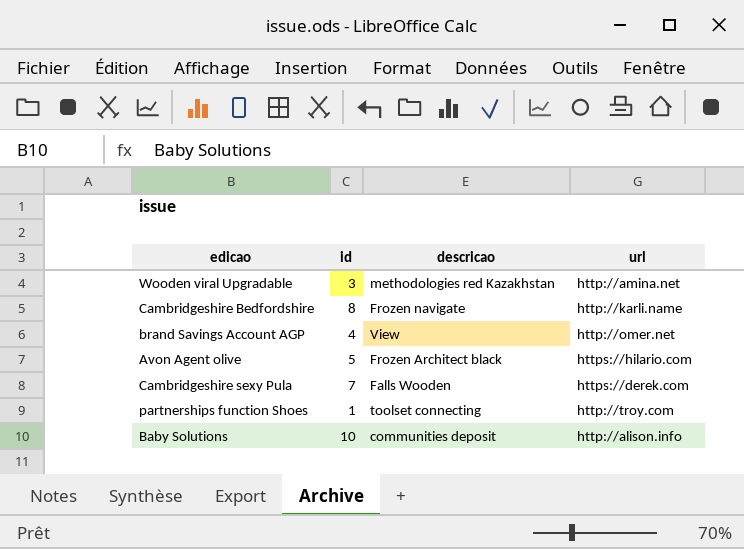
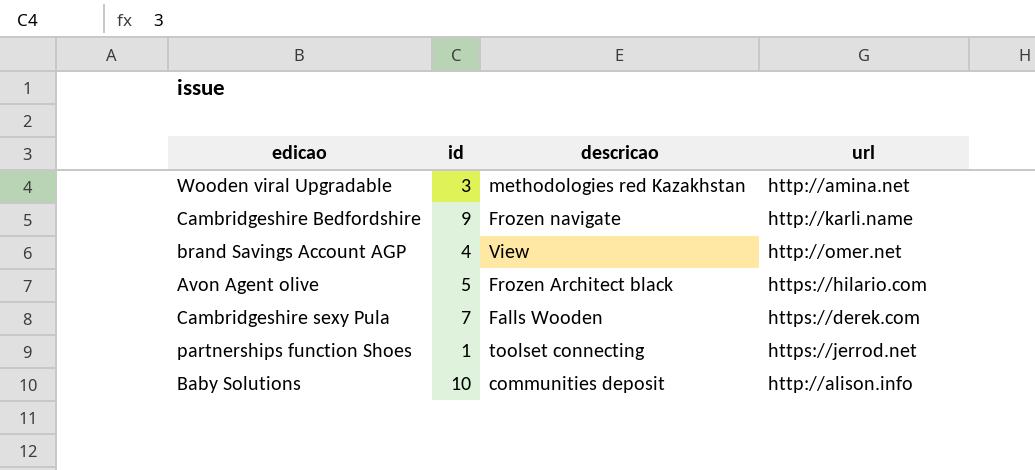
Cambridgeshire Bedfordshire | id: 8 -> 9
partnerships function Shoes | url: http://troy.com -> https://jerrod.net

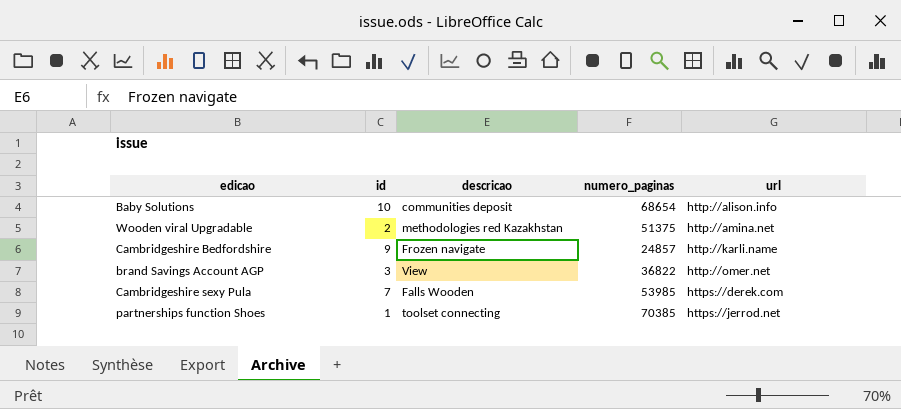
row order: none -> url ascending
column numero_paginas | position: none -> 4
row Avon Agent olive: 5 | Frozen Architect black | https://hilario.com -> none
Wooden viral Upgradable | id: 3 -> 2
brand Savings Account AGP | id: 4 -> 3

